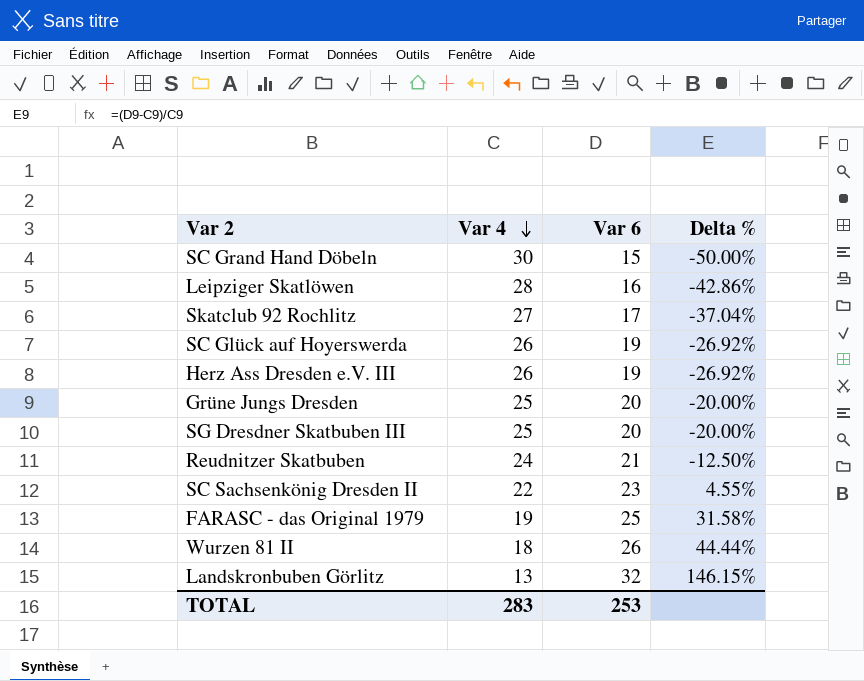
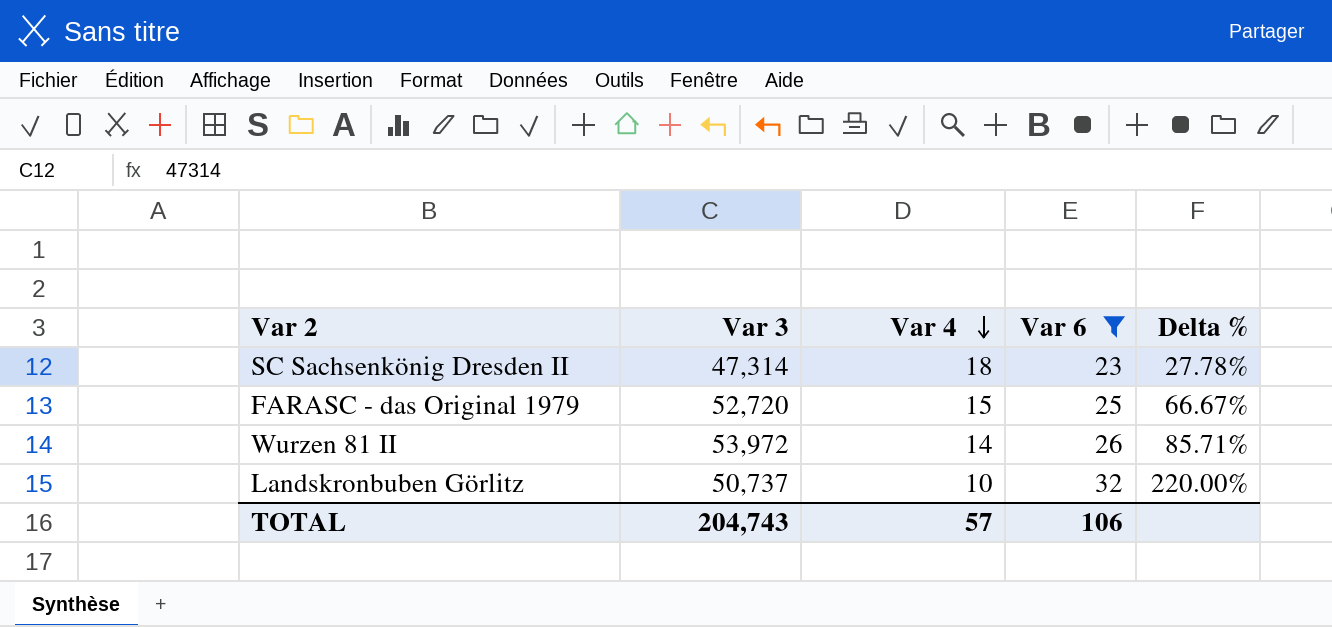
filter: none -> Var 6 >= 23
column Var 3 | position: none -> 2
SC Sachsenkönig Dresden II | Var 4: 22 -> 18
SC Sachsenkönig Dresden II | Delta %: 4.55% -> 27.78%
FARASC - das Original 1979 | Var 4: 19 -> 15
FARASC - das Original 1979 | Delta %: 31.58% -> 66.67%
Wurzen 81 II | Var 4: 18 -> 14
Wurzen 81 II | Delta %: 44.44% -> 85.71%
Landskronbuben Görlitz | Var 4: 13 -> 10
Landskronbuben Görlitz | Delta %: 146.15% -> 220.00%
TOTAL | Var 4: 283 -> 57
TOTAL | Var 6: 253 -> 106

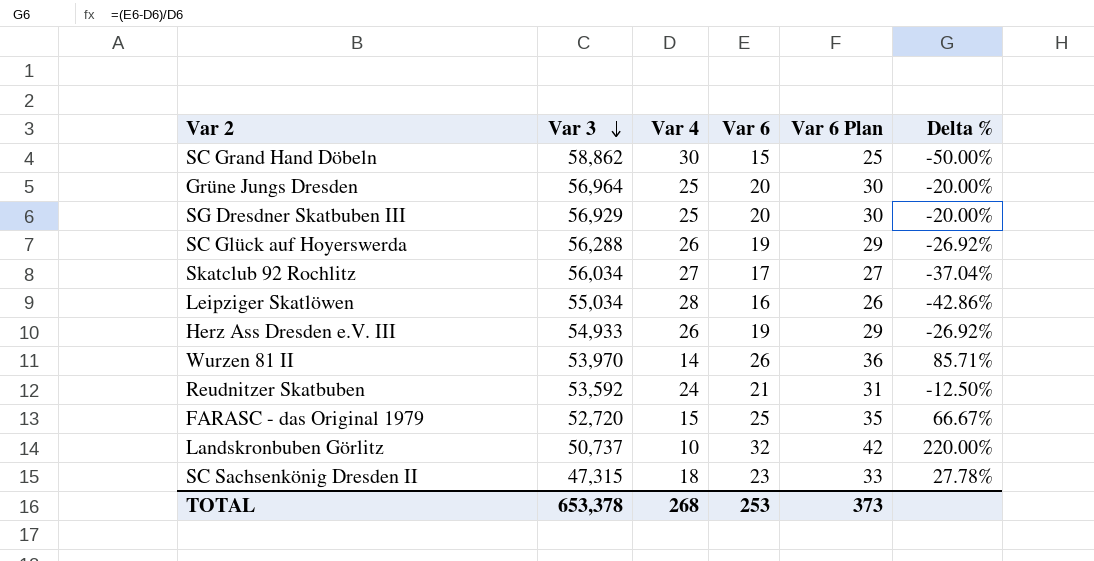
filter: Var 6 >= 23 -> none
row order: Var 4 descending -> Var 3 descending
column Var 6 Plan | formula: none -> [Var 6] + 10
Wurzen 81 II | Var 3: 53,972 -> 53,970
SC Sachsenkönig Dresden II | Var 3: 47,314 -> 47,315
TOTAL | Var 3: 204,743 -> 653,378
TOTAL | Var 4: 57 -> 268
TOTAL | Var 6: 106 -> 253

